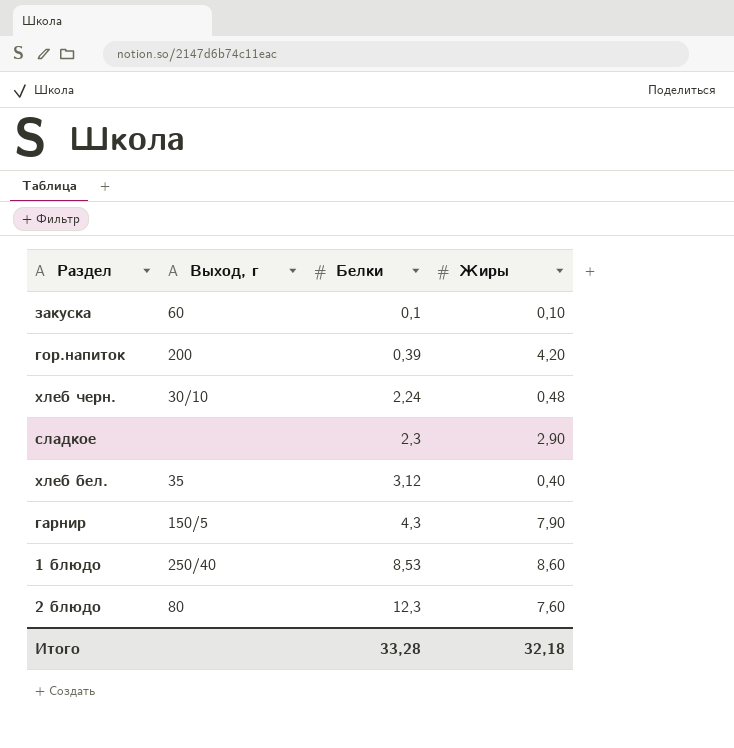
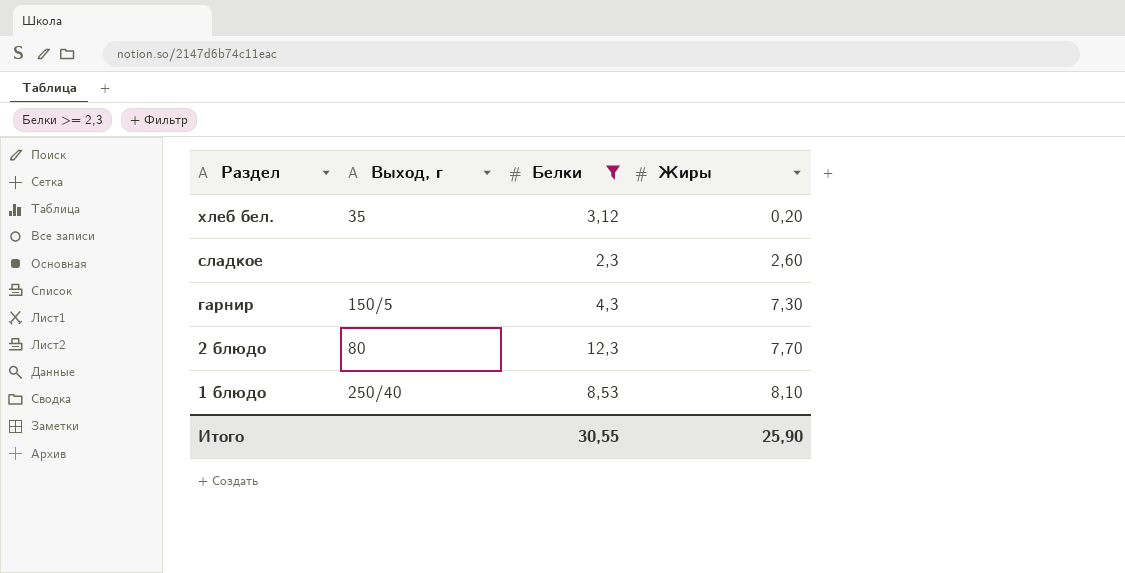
filter: none -> Белки >= 2,3
row order: Белки ascending -> Раздел descending
хлеб бел. | Жиры: 0,40 -> 0,20
сладкое | Жиры: 2,90 -> 2,60
гарнир | Жиры: 7,90 -> 7,30
2 блюдо | Жиры: 7,60 -> 7,70
1 блюдо | Жиры: 8,60 -> 8,10
Итого | Белки: 33,28 -> 30,55
Итого | Жиры: 32,18 -> 25,90

